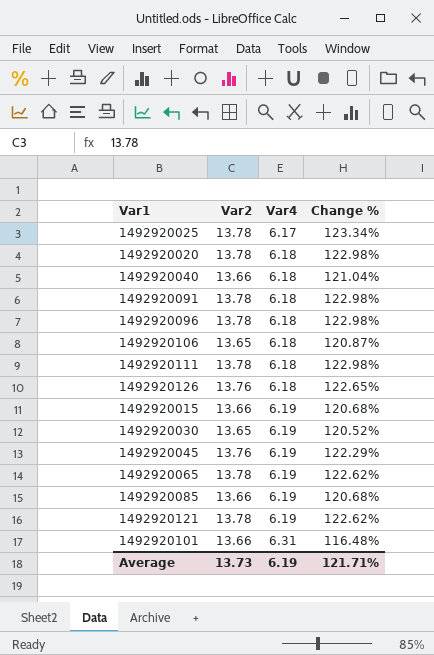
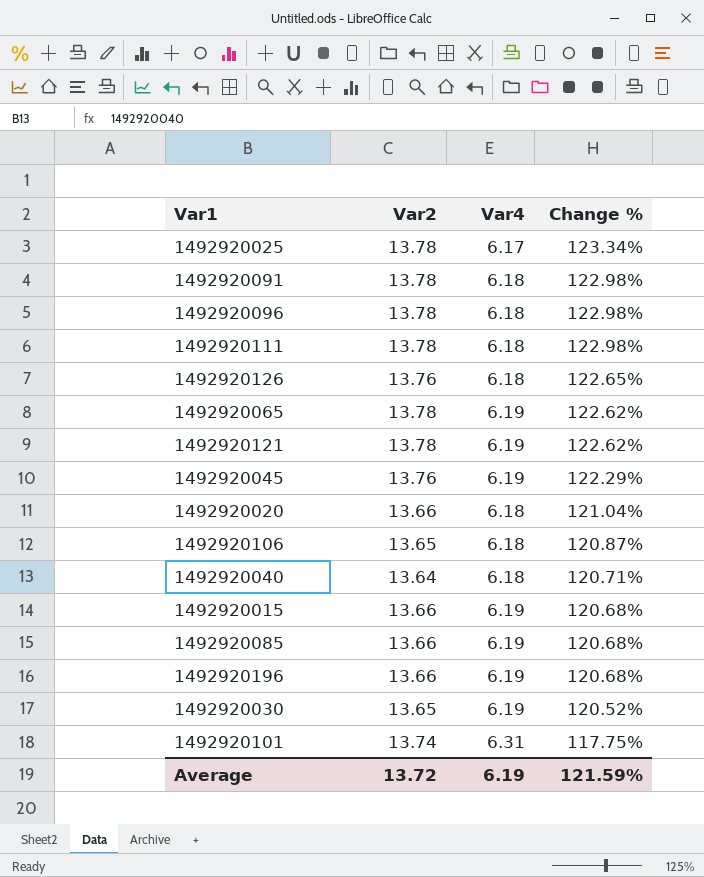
row order: Var4 ascending -> Change % descending
1492920020 | Var2: 13.78 -> 13.66
1492920020 | Change %: 122.98% -> 121.04%
1492920040 | Var2: 13.66 -> 13.64
1492920040 | Change %: 121.04% -> 120.71%
row 1492920196: none -> 13.66 | 6.19 | 120.68%
1492920101 | Var2: 13.66 -> 13.74
1492920101 | Change %: 116.48% -> 117.75%
Average | Var2: 13.73 -> 13.72
Average | Change %: 121.71% -> 121.59%

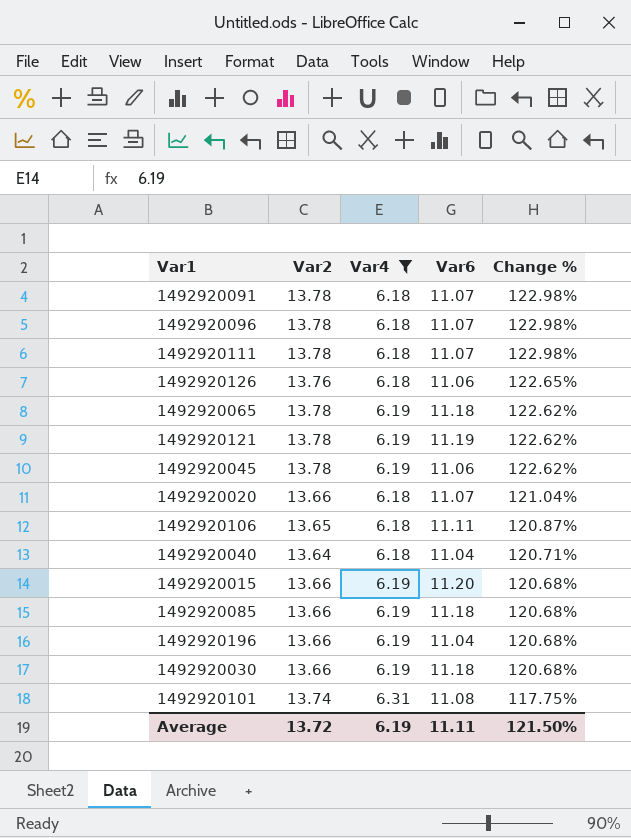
filter: none -> Var4 != 6.17
column Var6 | position: none -> 4
1492920045 | Var2: 13.76 -> 13.78
1492920045 | Change %: 122.29% -> 122.62%
1492920030 | Var2: 13.65 -> 13.66
1492920030 | Change %: 120.52% -> 120.68%
Average | Change %: 121.59% -> 121.50%

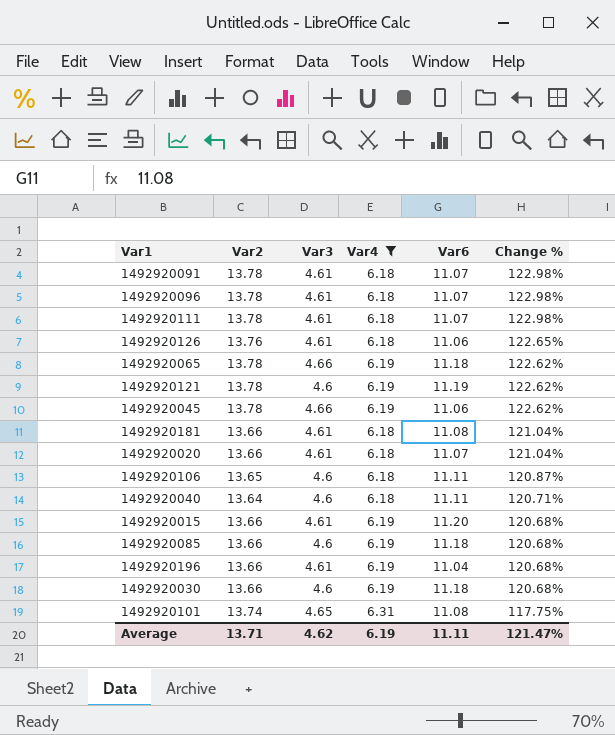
column Var3 | position: none -> 3
row 1492920181: none -> 13.66 | 4.61 | 6.18 | 11.08 | 121.04%
1492920040 | Var6: 11.04 -> 11.11
Average | Var2: 13.72 -> 13.71
Average | Change %: 121.50% -> 121.47%

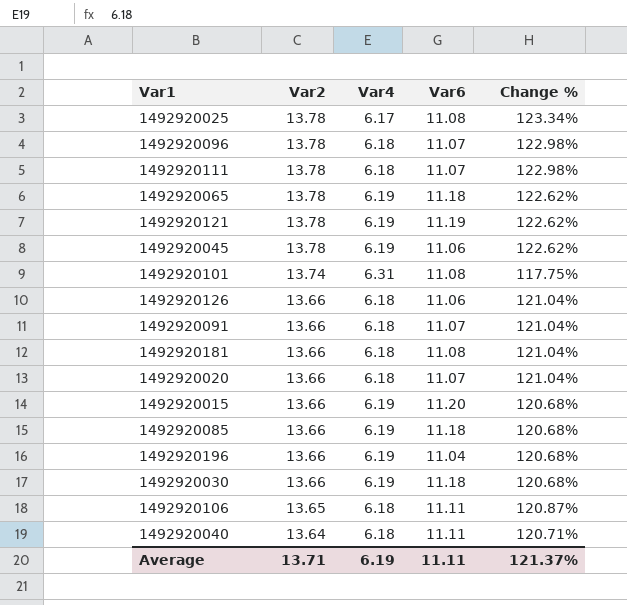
filter: Var4 != 6.17 -> none
row order: Change % descending -> Var2 descending
column Var3 | position: 3 -> none
1492920126 | Var2: 13.76 -> 13.66
1492920126 | Change %: 122.65% -> 121.04%
1492920091 | Var2: 13.78 -> 13.66
1492920091 | Change %: 122.98% -> 121.04%
Average | Change %: 121.47% -> 121.37%

